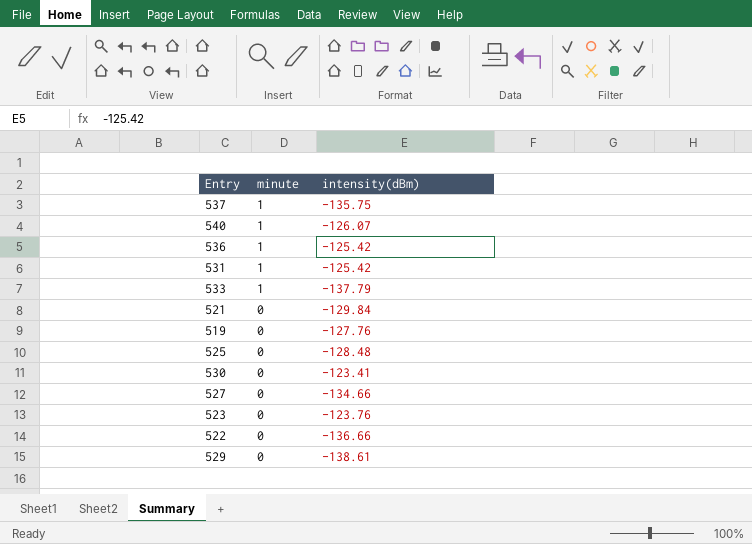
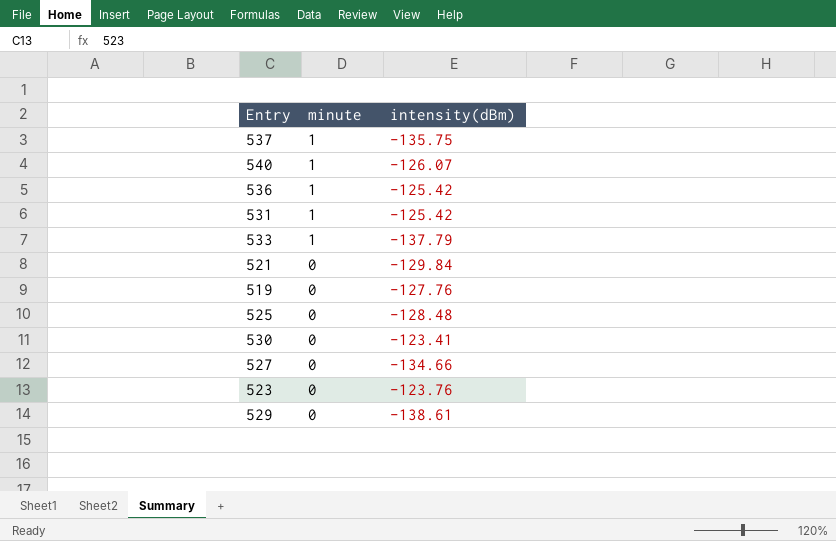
row 522: 0 | -136.66 -> none

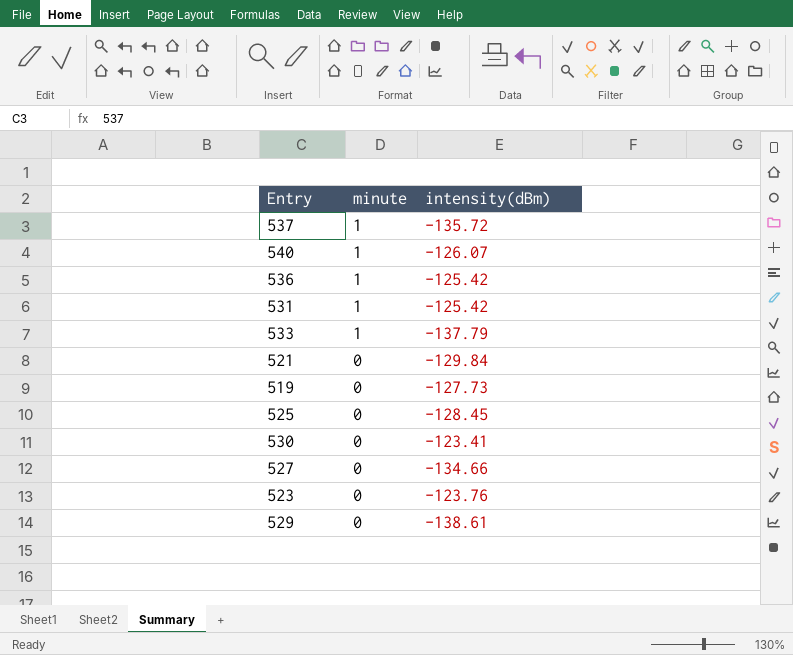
537 | intensity(dBm): -135.75 -> -135.72
519 | intensity(dBm): -127.76 -> -127.73
525 | intensity(dBm): -128.48 -> -128.45

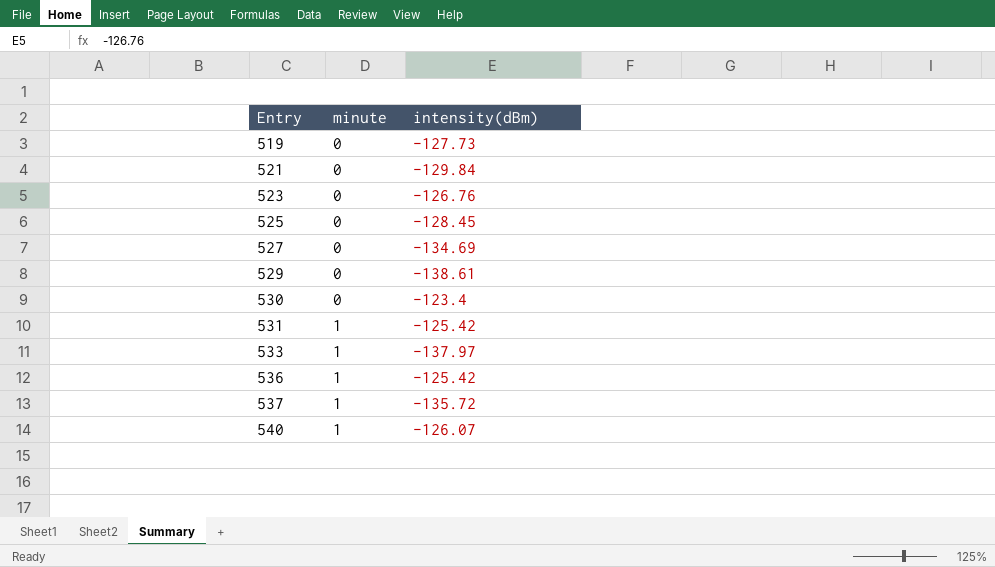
row order: minute descending -> Entry ascending
523 | intensity(dBm): -123.76 -> -126.76
527 | intensity(dBm): -134.66 -> -134.69
530 | intensity(dBm): -123.41 -> -123.4
533 | intensity(dBm): -137.79 -> -137.97

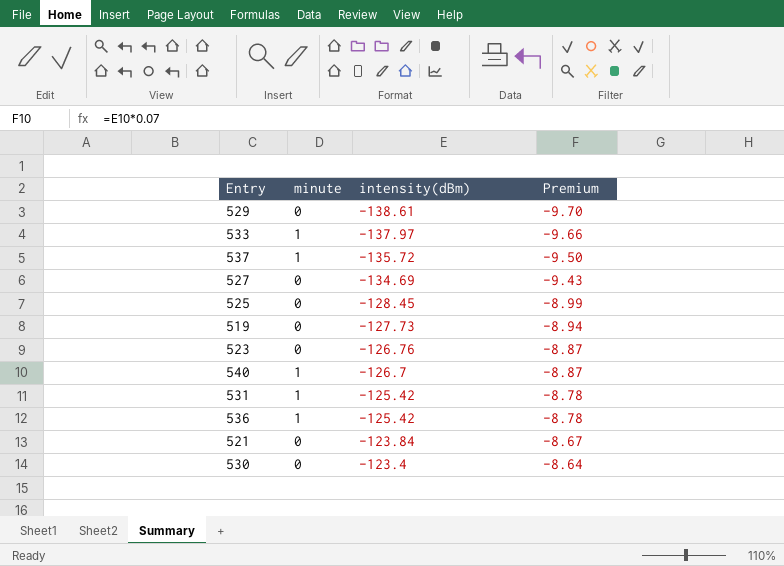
row order: Entry ascending -> intensity(dBm) ascending
column Premium | formula: none -> [intensity(dBm)] * 0.07
540 | intensity(dBm): -126.07 -> -126.7
521 | intensity(dBm): -129.84 -> -123.84

